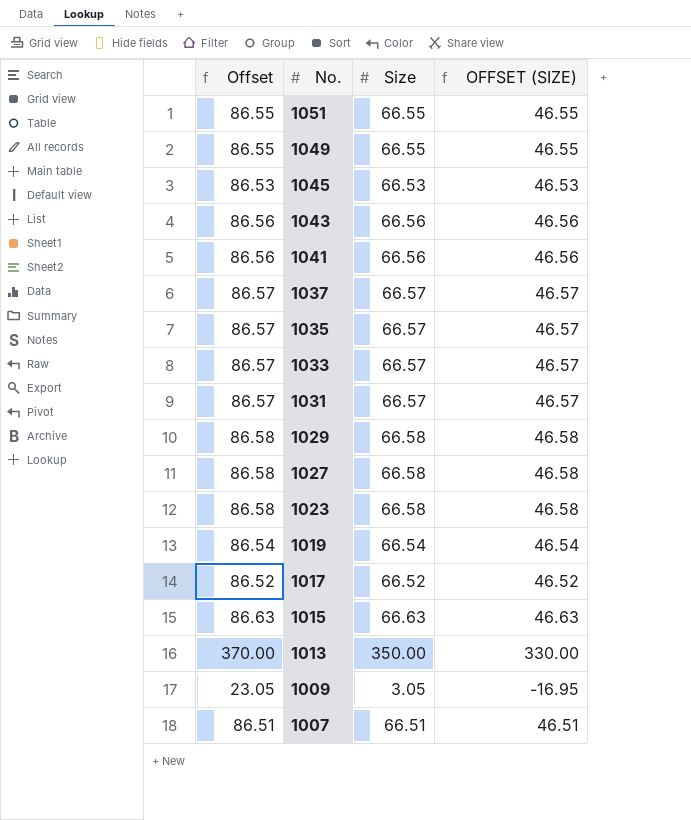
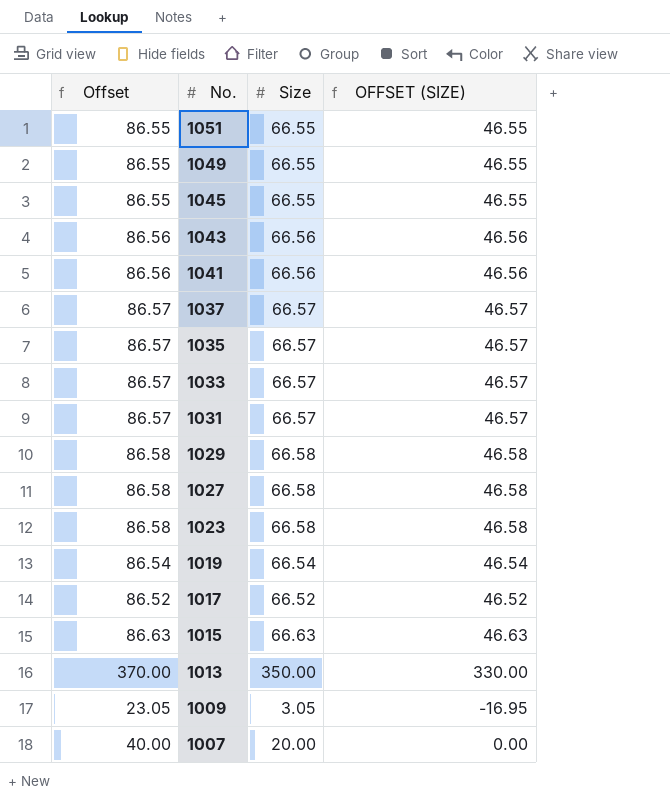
1045 | Offset: 86.53 -> 86.55
1045 | Size: 66.53 -> 66.55
1045 | OFFSET (SIZE): 46.53 -> 46.55
1007 | Offset: 86.51 -> 40.00
1007 | Size: 66.51 -> 20.00
1007 | OFFSET (SIZE): 46.51 -> 0.00

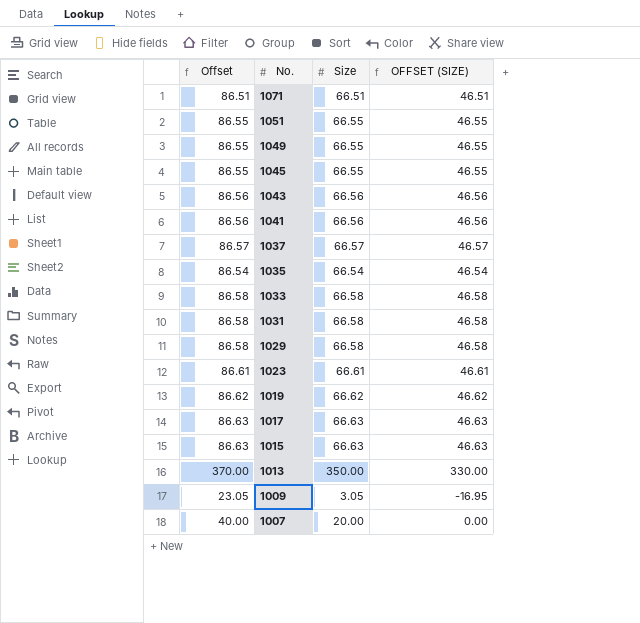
row 1027: 86.58 | 66.58 | 46.58 -> none
row 1071: none -> 86.51 | 66.51 | 46.51
1035 | Offset: 86.57 -> 86.54
1035 | Size: 66.57 -> 66.54
1035 | OFFSET (SIZE): 46.57 -> 46.54
1033 | Offset: 86.57 -> 86.58
1033 | Size: 66.57 -> 66.58
1033 | OFFSET (SIZE): 46.57 -> 46.58
1031 | Offset: 86.57 -> 86.58
1031 | Size: 66.57 -> 66.58
1031 | OFFSET (SIZE): 46.57 -> 46.58
1023 | Offset: 86.58 -> 86.61
1023 | Size: 66.58 -> 66.61
1023 | OFFSET (SIZE): 46.58 -> 46.61
1019 | Offset: 86.54 -> 86.62
1019 | Size: 66.54 -> 66.62
1019 | OFFSET (SIZE): 46.54 -> 46.62
1017 | Offset: 86.52 -> 86.63
1017 | Size: 66.52 -> 66.63
1017 | OFFSET (SIZE): 46.52 -> 46.63

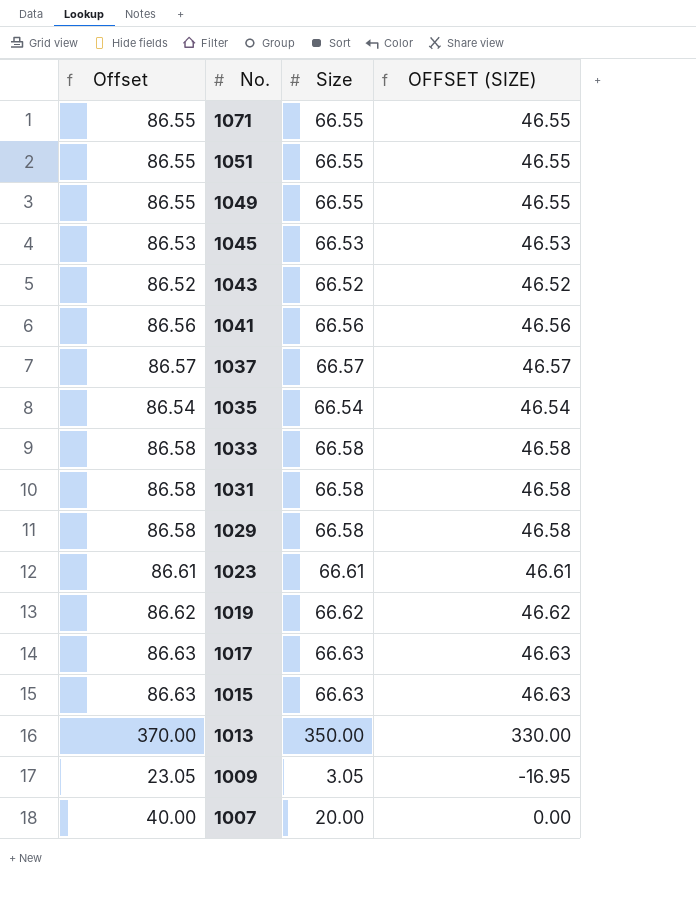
1071 | Offset: 86.51 -> 86.55
1071 | Size: 66.51 -> 66.55
1071 | OFFSET (SIZE): 46.51 -> 46.55
1045 | Offset: 86.55 -> 86.53
1045 | Size: 66.55 -> 66.53
1045 | OFFSET (SIZE): 46.55 -> 46.53
1043 | Offset: 86.56 -> 86.52
1043 | Size: 66.56 -> 66.52
1043 | OFFSET (SIZE): 46.56 -> 46.52

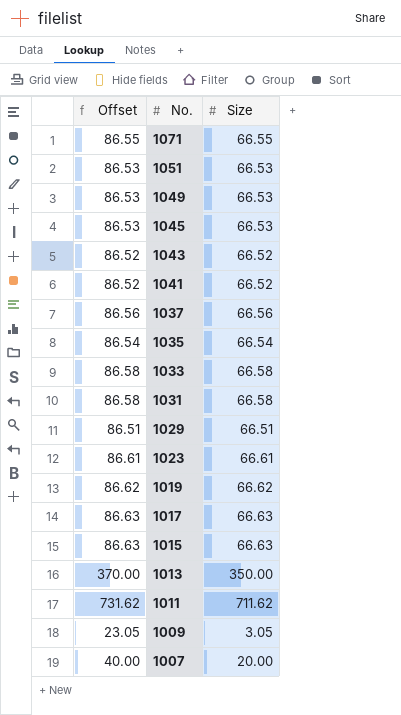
column OFFSET (SIZE) | formula: [Size] - 20 -> none
1051 | Offset: 86.55 -> 86.53
1051 | Size: 66.55 -> 66.53
1049 | Offset: 86.55 -> 86.53
1049 | Size: 66.55 -> 66.53
1041 | Offset: 86.56 -> 86.52
1041 | Size: 66.56 -> 66.52
1037 | Offset: 86.57 -> 86.56
1037 | Size: 66.57 -> 66.56
1029 | Offset: 86.58 -> 86.51
1029 | Size: 66.58 -> 66.51
row 1011: none -> 731.62 | 711.62

